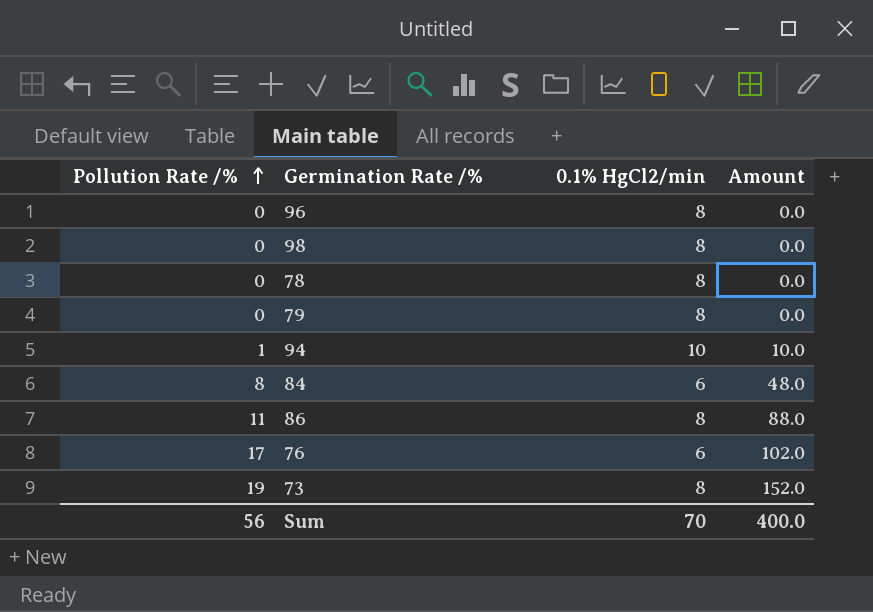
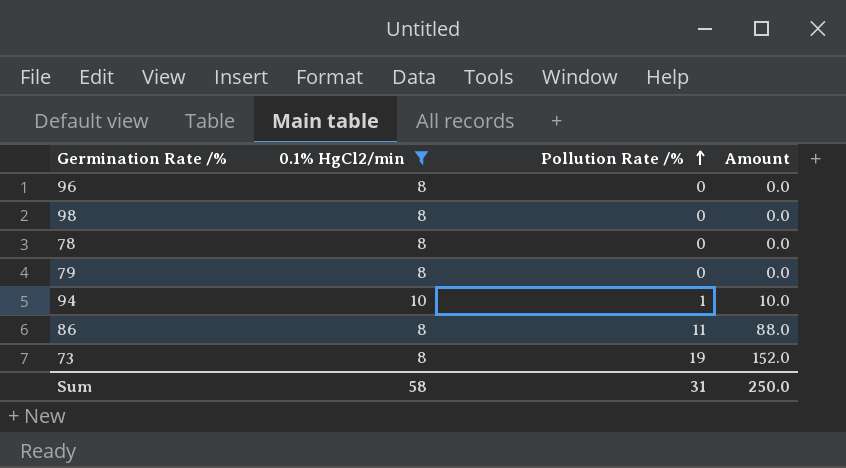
filter: none -> 0.1% HgCl2/min != 6
column Pollution Rate /% | position: 1 -> 3
Sum | 0.1% HgCl2/min: 70 -> 58
Sum | Pollution Rate /%: 56 -> 31
Sum | Amount: 400.0 -> 250.0

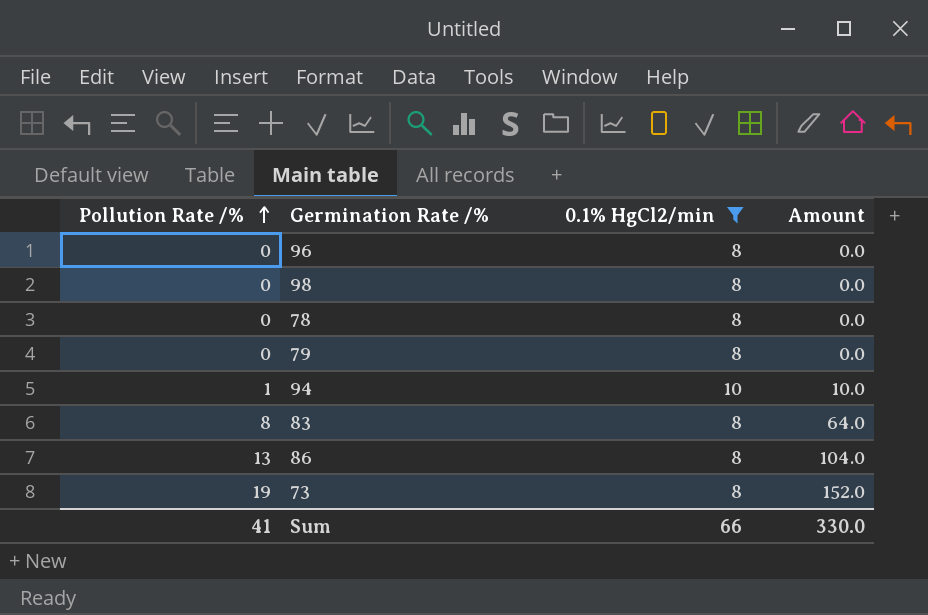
column Pollution Rate /% | position: 3 -> 1
row 83: none -> 8 | 8 | 64.0
86 | Pollution Rate /%: 11 -> 13
86 | Amount: 88.0 -> 104.0
Sum | Pollution Rate /%: 31 -> 41
Sum | 0.1% HgCl2/min: 58 -> 66
Sum | Amount: 250.0 -> 330.0

